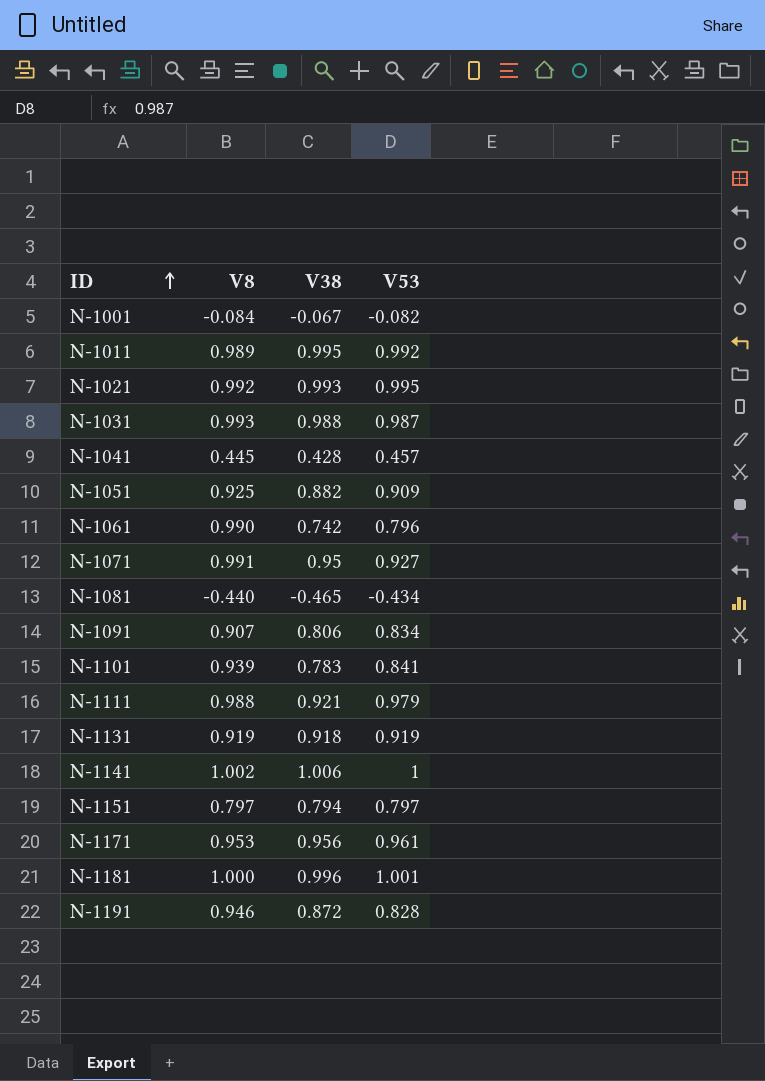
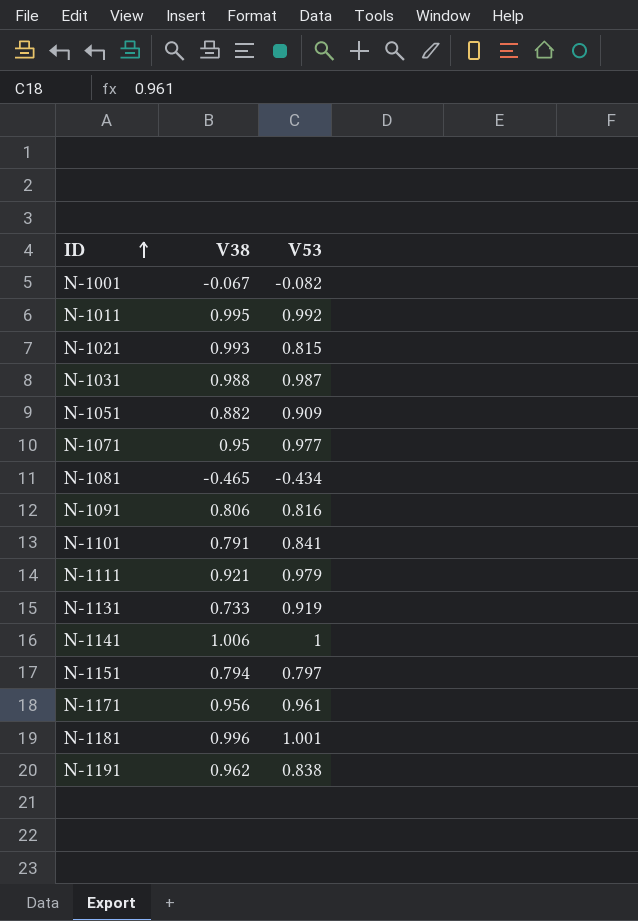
column V8 | position: 2 -> none
row N-1041: 0.445 | 0.428 | 0.457 -> none
row N-1061: 0.990 | 0.742 | 0.796 -> none
N-1021 | V53: 0.995 -> 0.815
N-1071 | V53: 0.927 -> 0.977
N-1091 | V53: 0.834 -> 0.816
N-1101 | V38: 0.783 -> 0.791
N-1131 | V38: 0.918 -> 0.733
N-1191 | V38: 0.872 -> 0.962
N-1191 | V53: 0.828 -> 0.838

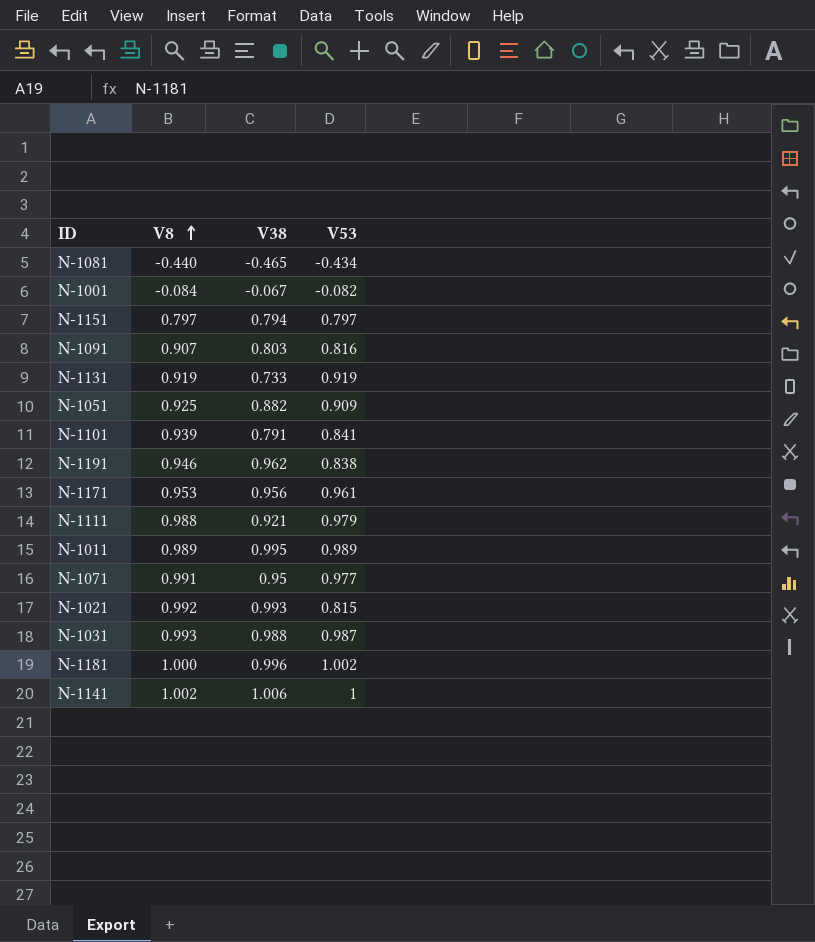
row order: ID ascending -> V8 ascending
column V8 | position: none -> 2
N-1091 | V38: 0.806 -> 0.803
N-1011 | V53: 0.992 -> 0.989
N-1181 | V53: 1.001 -> 1.002

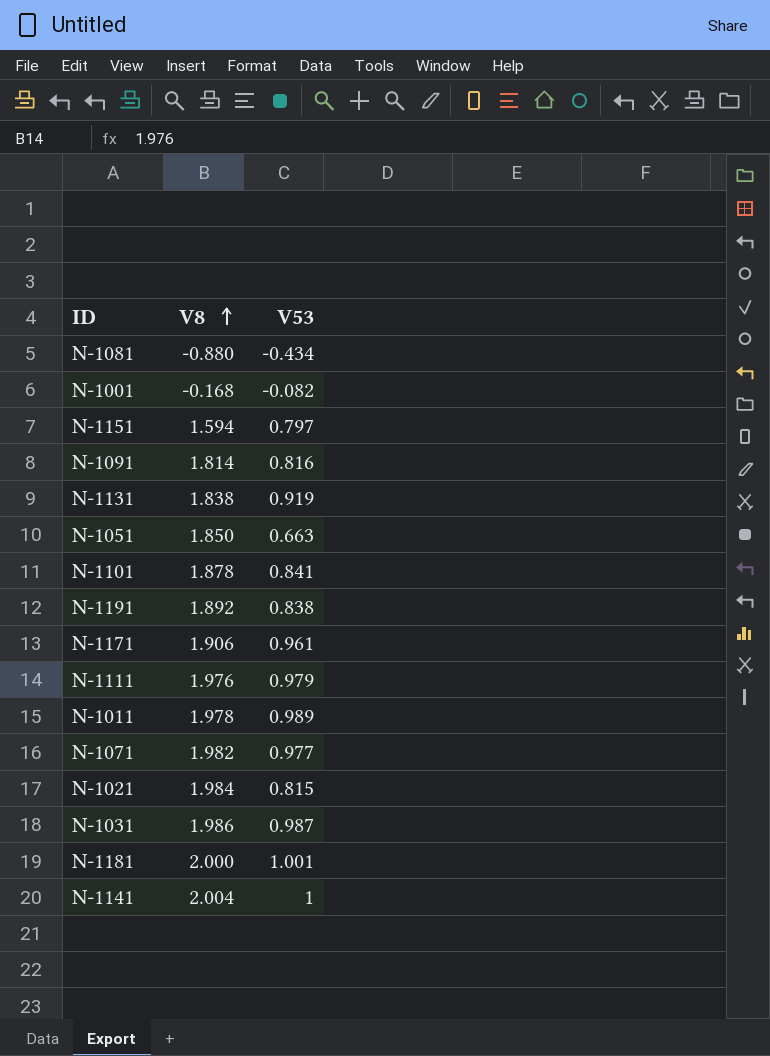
column V38 | position: 3 -> none
N-1081 | V8: -0.440 -> -0.880
N-1001 | V8: -0.084 -> -0.168
N-1151 | V8: 0.797 -> 1.594
N-1091 | V8: 0.907 -> 1.814
N-1131 | V8: 0.919 -> 1.838
N-1051 | V8: 0.925 -> 1.850
N-1051 | V53: 0.909 -> 0.663
N-1101 | V8: 0.939 -> 1.878
N-1191 | V8: 0.946 -> 1.892
N-1171 | V8: 0.953 -> 1.906
N-1111 | V8: 0.988 -> 1.976
N-1011 | V8: 0.989 -> 1.978
N-1071 | V8: 0.991 -> 1.982
N-1021 | V8: 0.992 -> 1.984
N-1031 | V8: 0.993 -> 1.986
N-1181 | V8: 1.000 -> 2.000
N-1181 | V53: 1.002 -> 1.001
N-1141 | V8: 1.002 -> 2.004

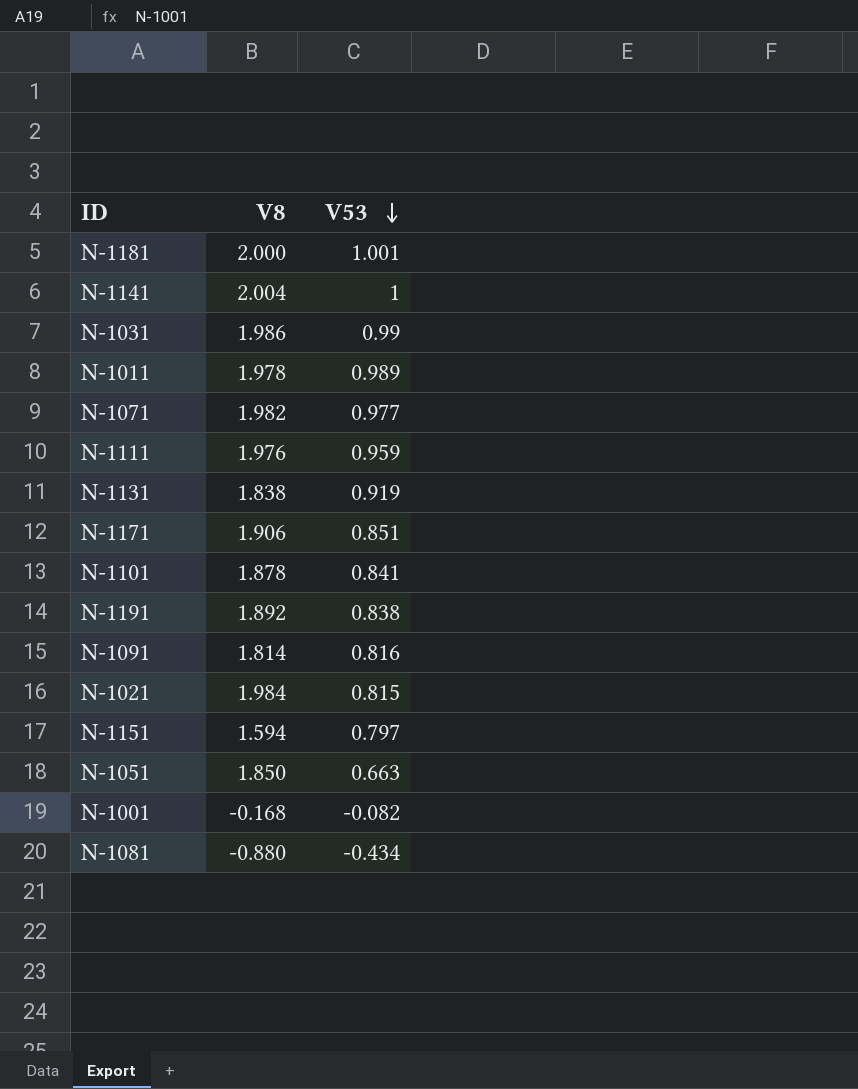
row order: V8 ascending -> V53 descending
N-1031 | V53: 0.987 -> 0.99
N-1111 | V53: 0.979 -> 0.959
N-1171 | V53: 0.961 -> 0.851

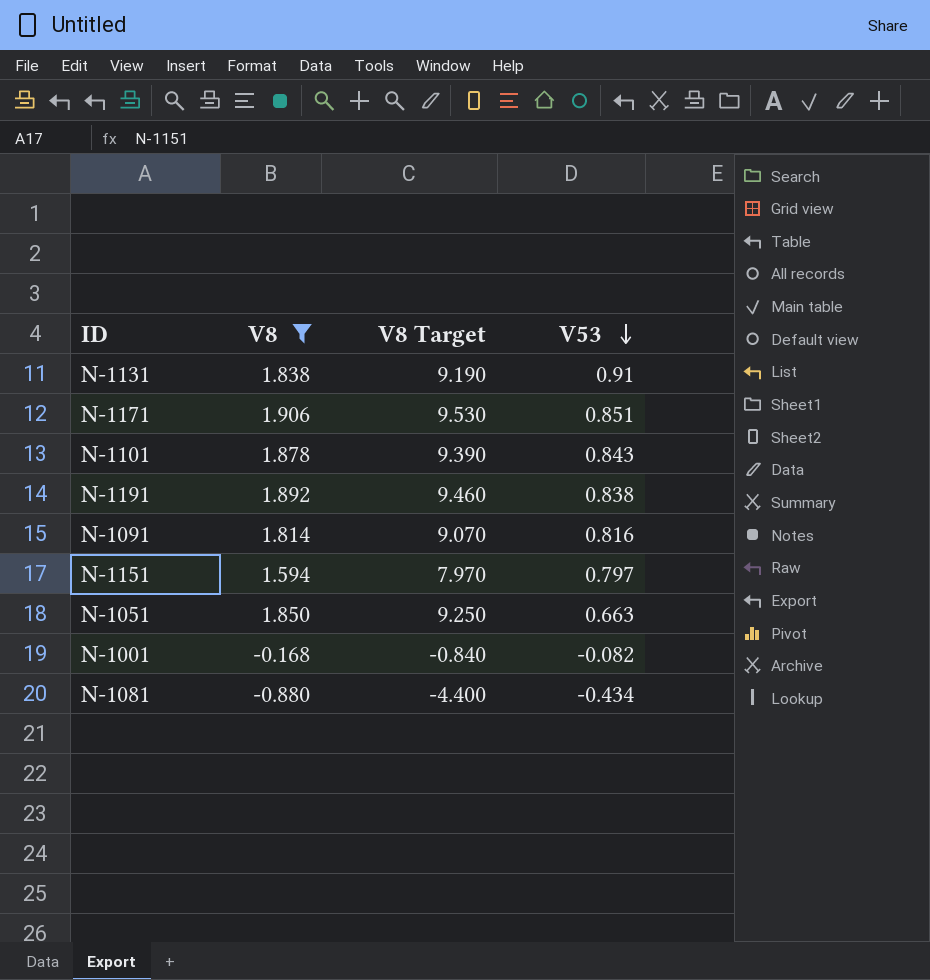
filter: none -> V8 <= 1.906
column V8 Target | formula: none -> [V8] * 5
N-1131 | V53: 0.919 -> 0.91
N-1101 | V53: 0.841 -> 0.843

